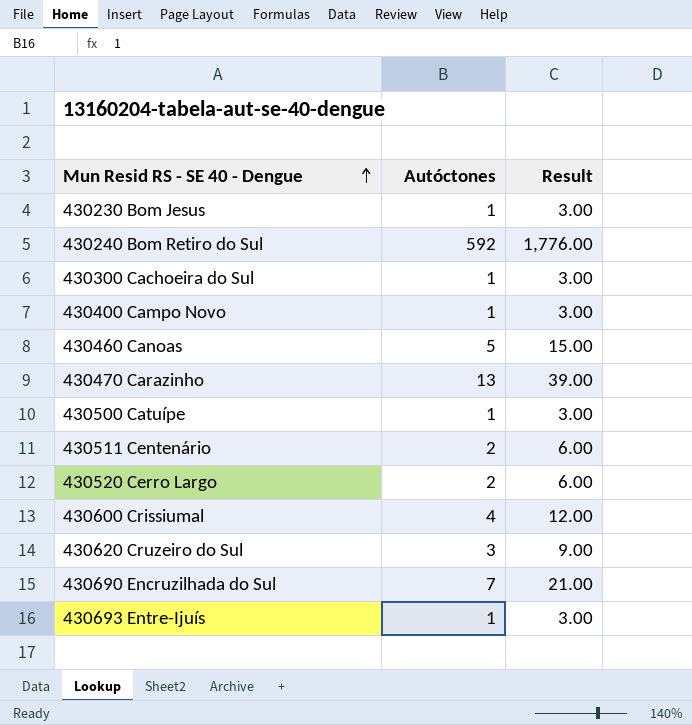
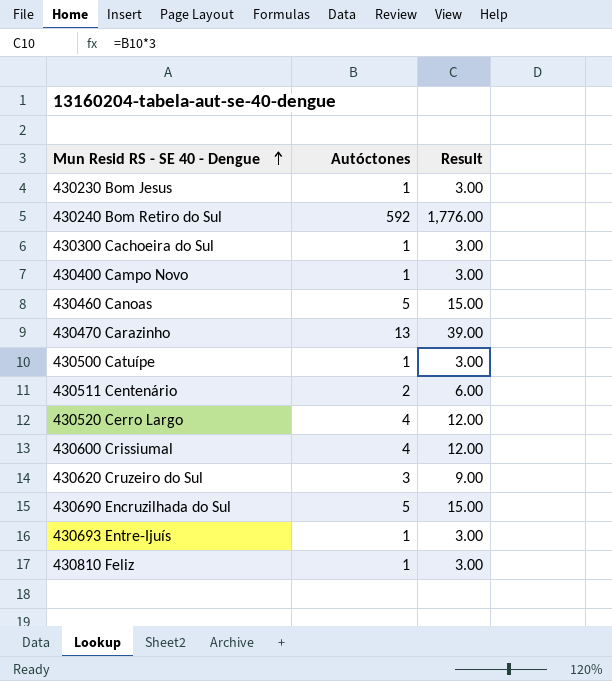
430520 Cerro Largo | Autóctones: 2 -> 4
430520 Cerro Largo | Result: 6.00 -> 12.00
430690 Encruzilhada do Sul | Autóctones: 7 -> 5
430690 Encruzilhada do Sul | Result: 21.00 -> 15.00
row 430810 Feliz: none -> 1 | 3.00

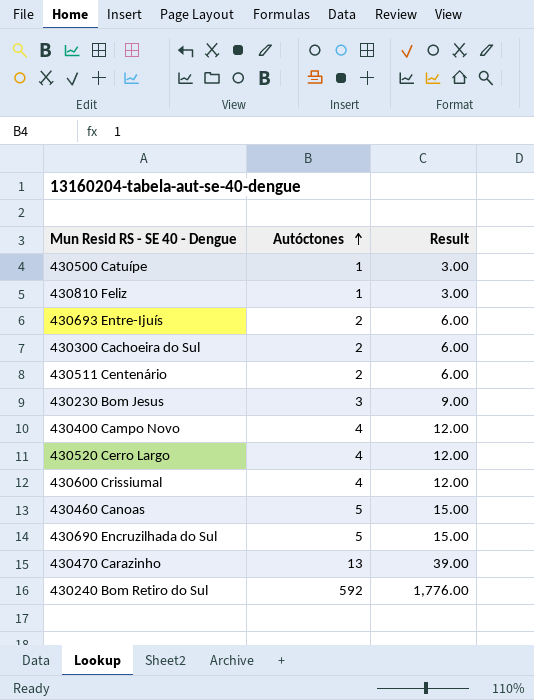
row order: Mun Resid RS - SE 40 - Dengue ascending -> Autóctones ascending
row 430620 Cruzeiro do Sul: 3 | 9.00 -> none
430693 Entre-Ijuís | Autóctones: 1 -> 2
430693 Entre-Ijuís | Result: 3.00 -> 6.00
430300 Cachoeira do Sul | Autóctones: 1 -> 2
430300 Cachoeira do Sul | Result: 3.00 -> 6.00
430230 Bom Jesus | Autóctones: 1 -> 3
430230 Bom Jesus | Result: 3.00 -> 9.00
430400 Campo Novo | Autóctones: 1 -> 4
430400 Campo Novo | Result: 3.00 -> 12.00

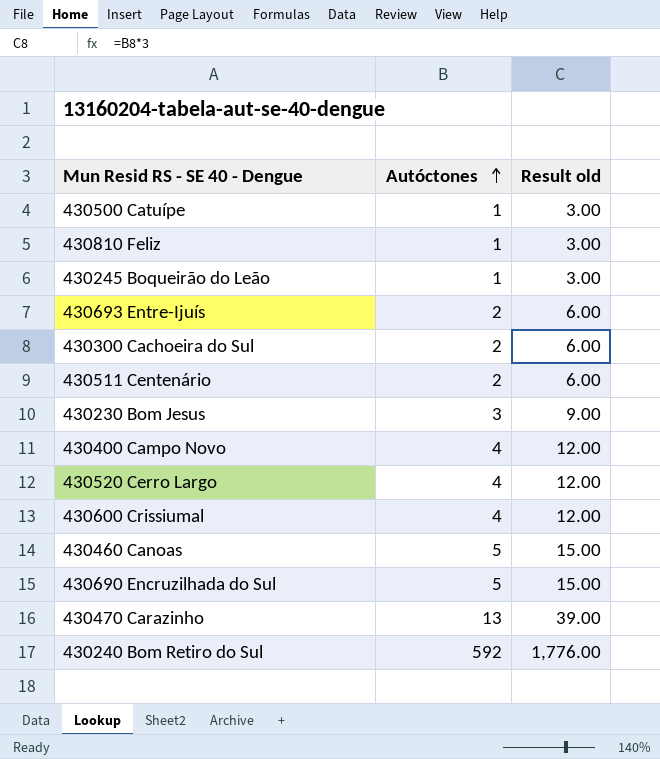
column name: Result -> Result old
row 430245 Boqueirão do Leão: none -> 1 | 3.00

